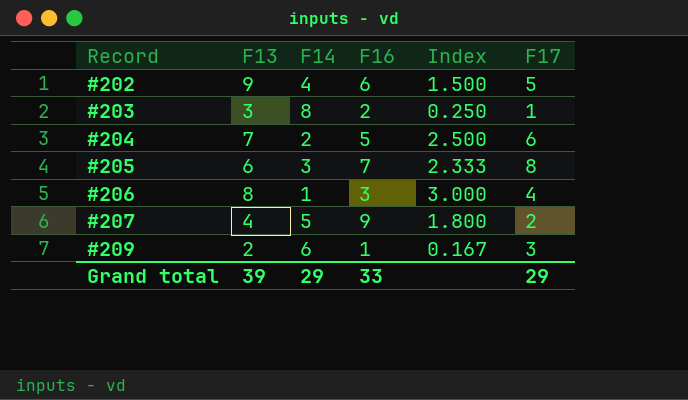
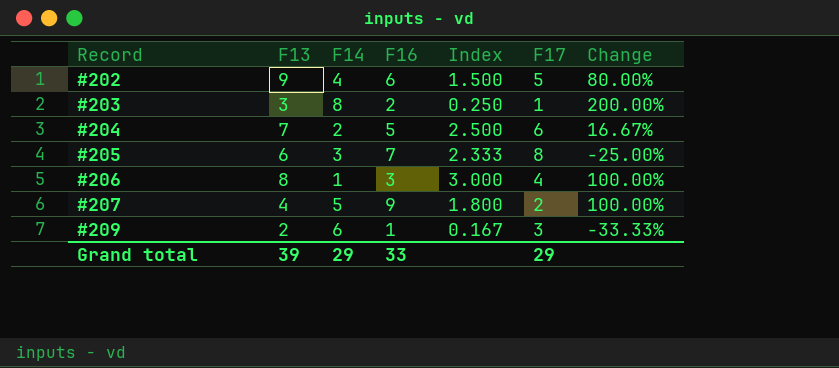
column Change | formula: none -> ([F13] - [F17]) / [F17]

